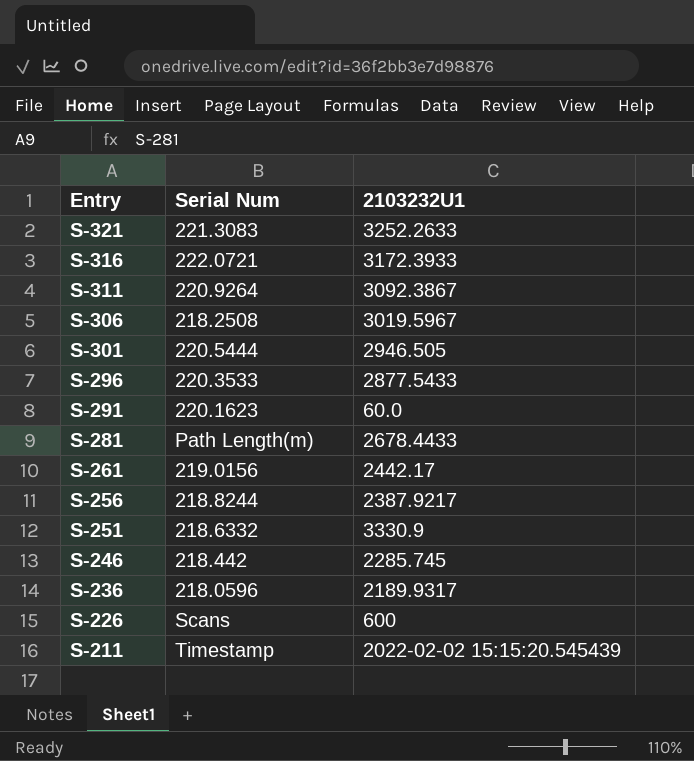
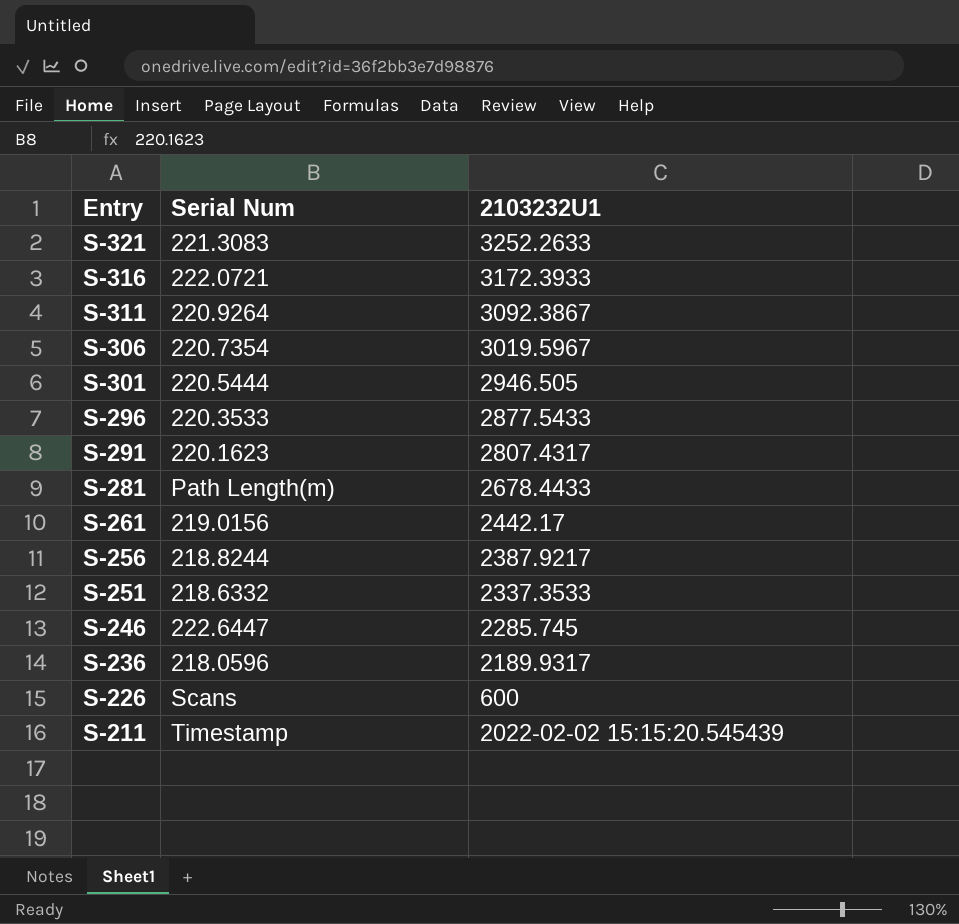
S-306 | Serial Num: 218.2508 -> 220.7354
S-291 | 2103232U1: 60.0 -> 2807.4317
S-251 | 2103232U1: 3330.9 -> 2337.3533
S-246 | Serial Num: 218.442 -> 222.6447

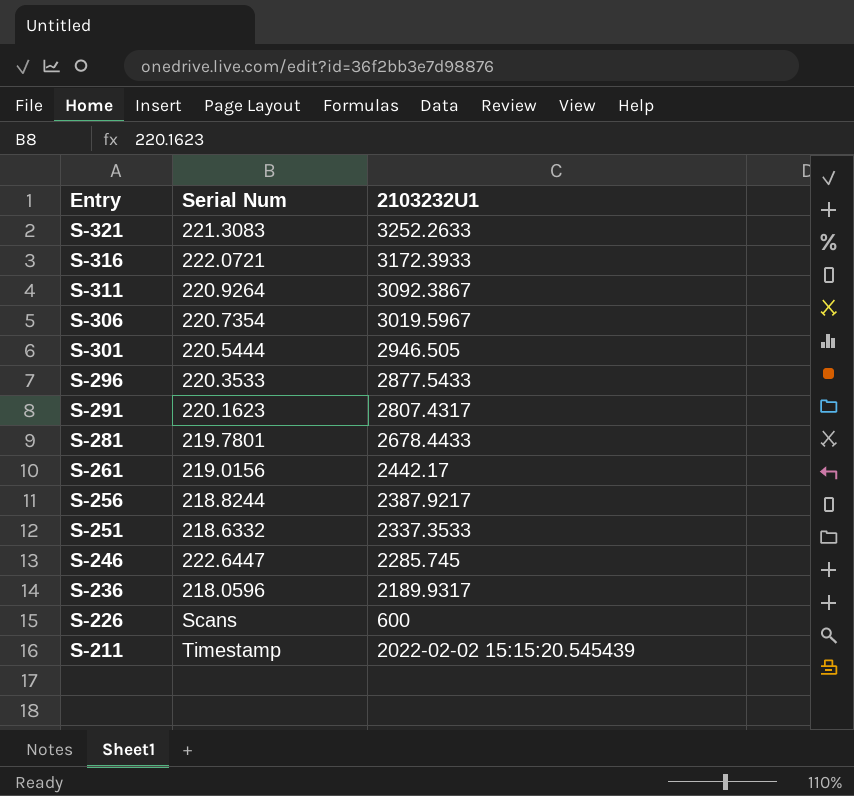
S-281 | Serial Num: Path Length(m) -> 219.7801

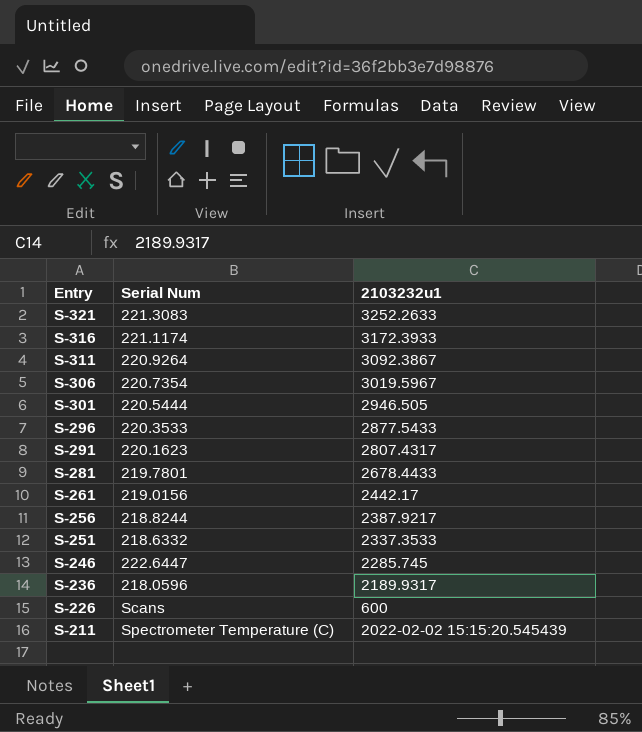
column name: 2103232U1 -> 2103232u1
S-316 | Serial Num: 222.0721 -> 221.1174
S-211 | Serial Num: Timestamp -> Spectrometer Temperature (C)

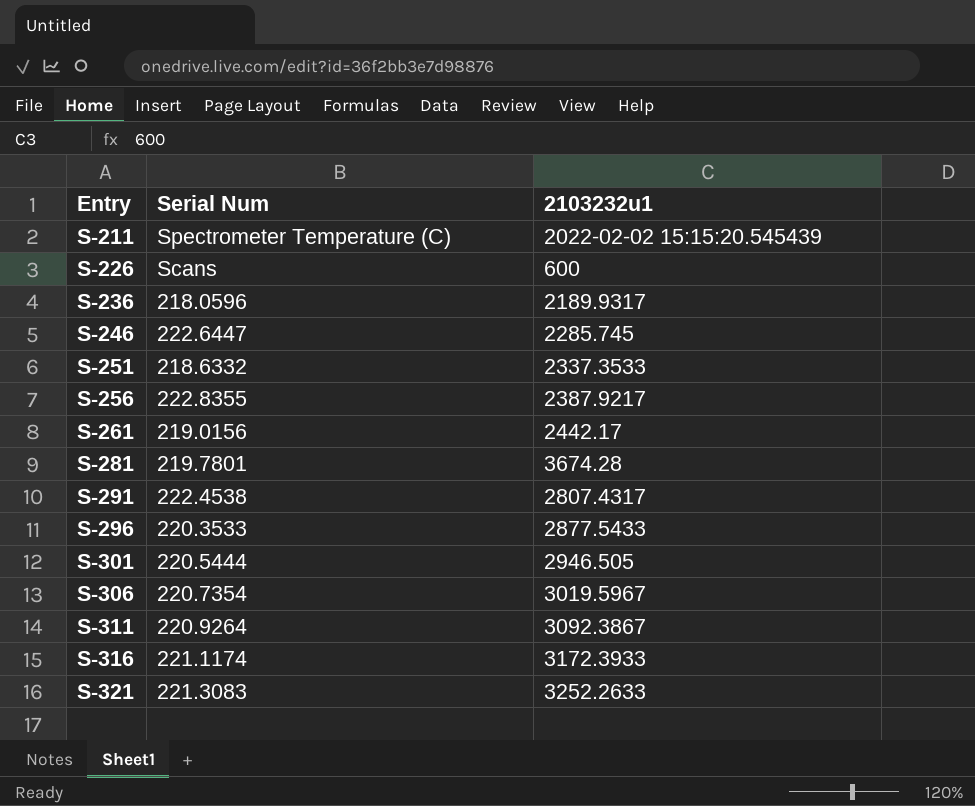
row order: Entry descending -> Entry ascending
S-256 | Serial Num: 218.8244 -> 222.8355
S-281 | 2103232u1: 2678.4433 -> 3674.28
S-291 | Serial Num: 220.1623 -> 222.4538

